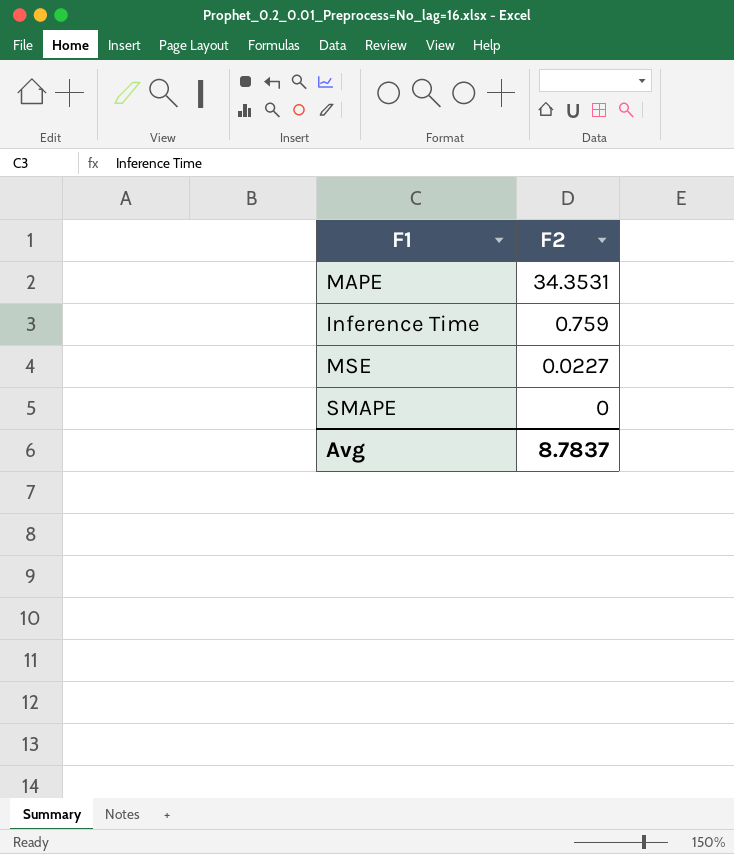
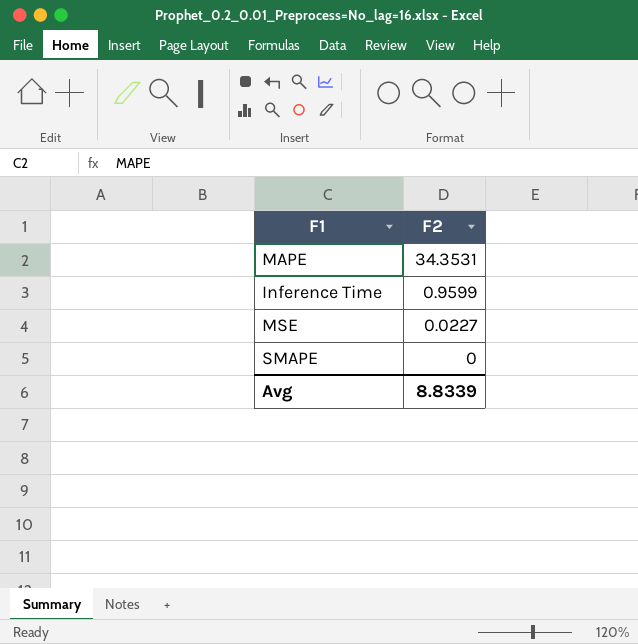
Inference Time | F2: 0.759 -> 0.9599
Avg | F2: 8.7837 -> 8.8339

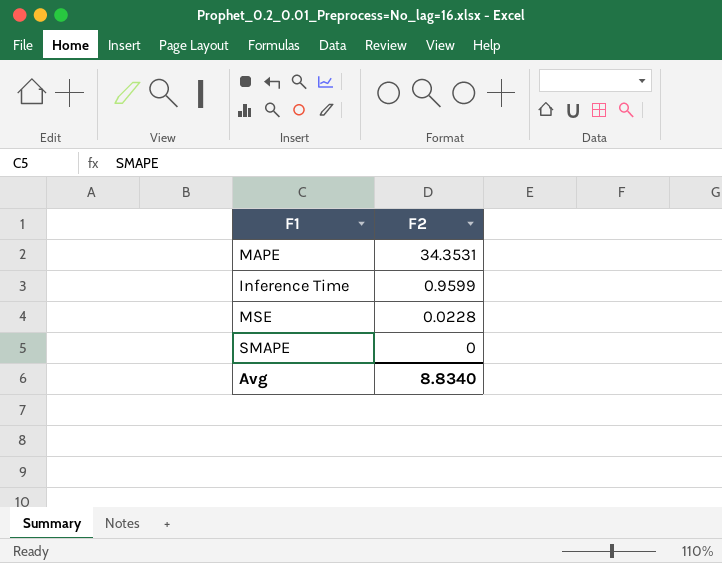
MSE | F2: 0.0227 -> 0.0228
Avg | F2: 8.8339 -> 8.8340

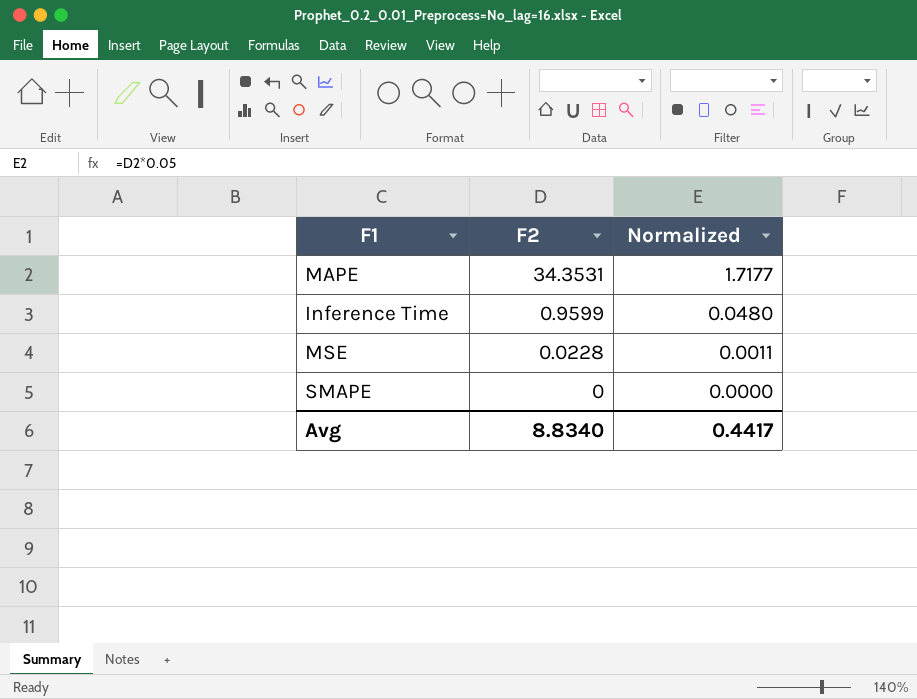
column Normalized | formula: none -> [F2] * 0.05

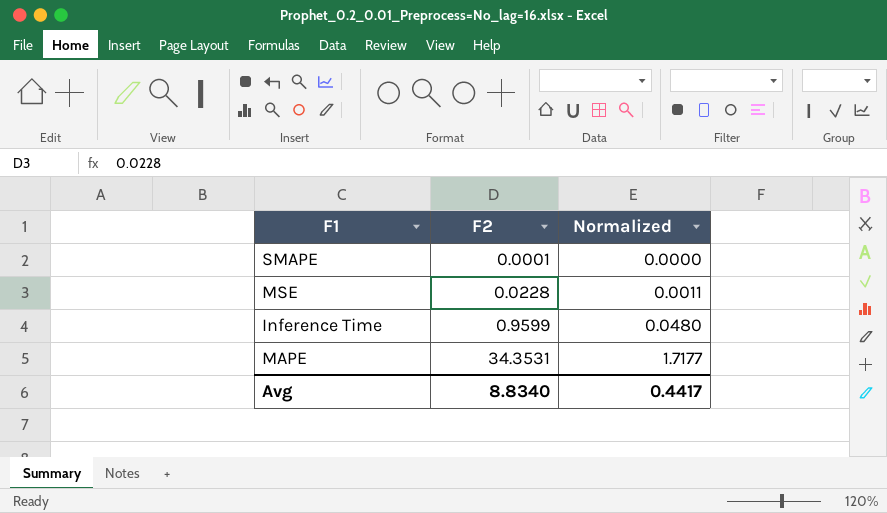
row order: F2 descending -> F2 ascending
SMAPE | F2: 0 -> 0.0001

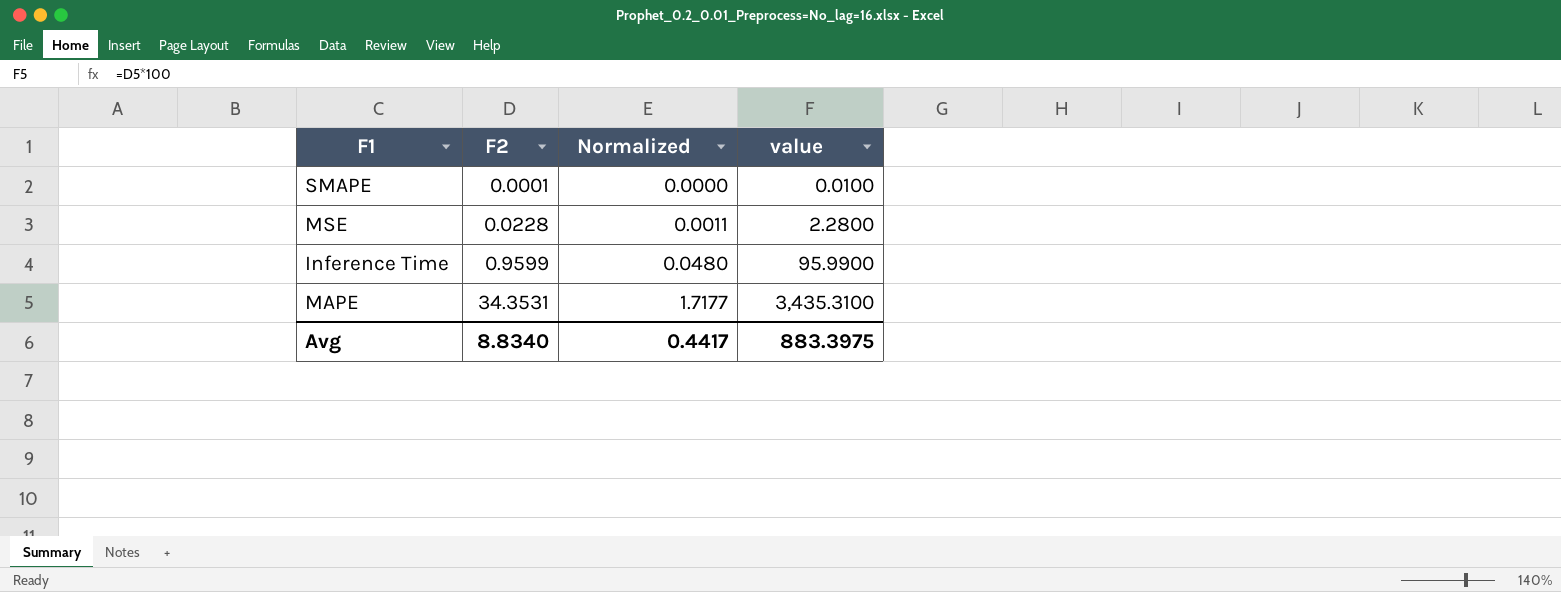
column value | formula: none -> [F2] * 100

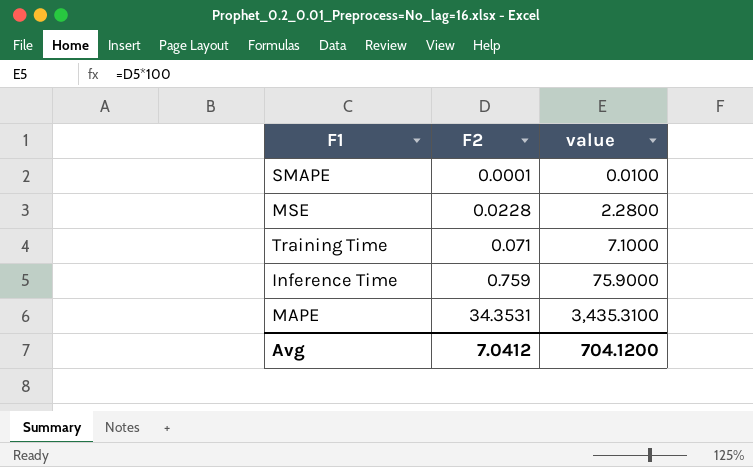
column Normalized | formula: [F2] * 0.05 -> none
row Training Time: none -> 0.071 | 7.1000
Inference Time | F2: 0.9599 -> 0.759
Inference Time | value: 95.9900 -> 75.9000
Avg | F2: 8.8340 -> 7.0412
Avg | value: 883.3975 -> 704.1200

